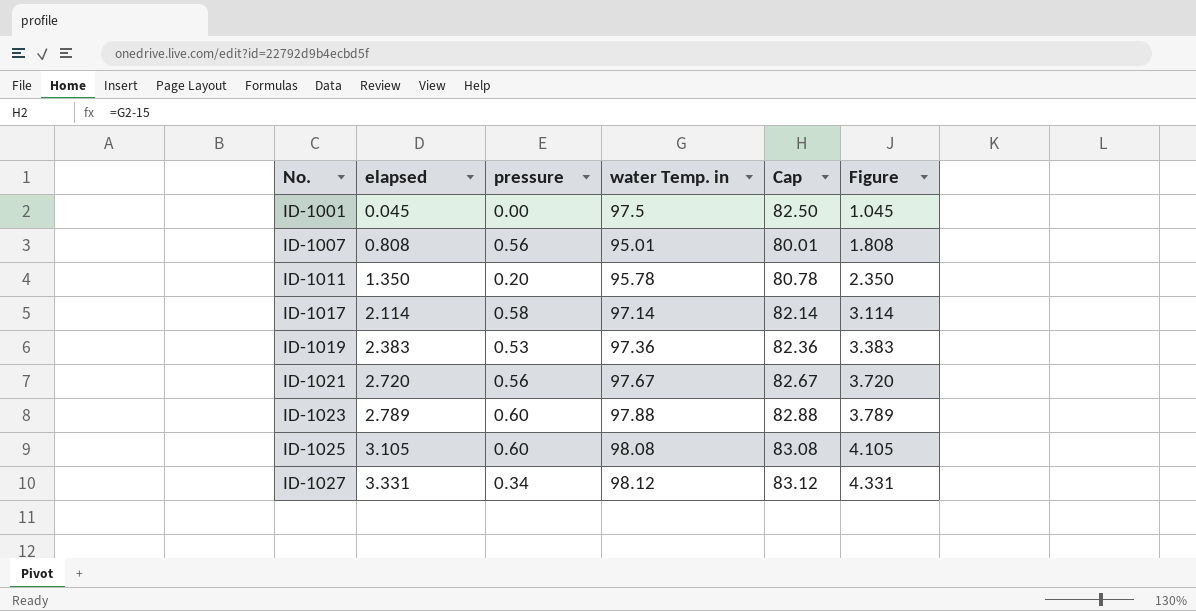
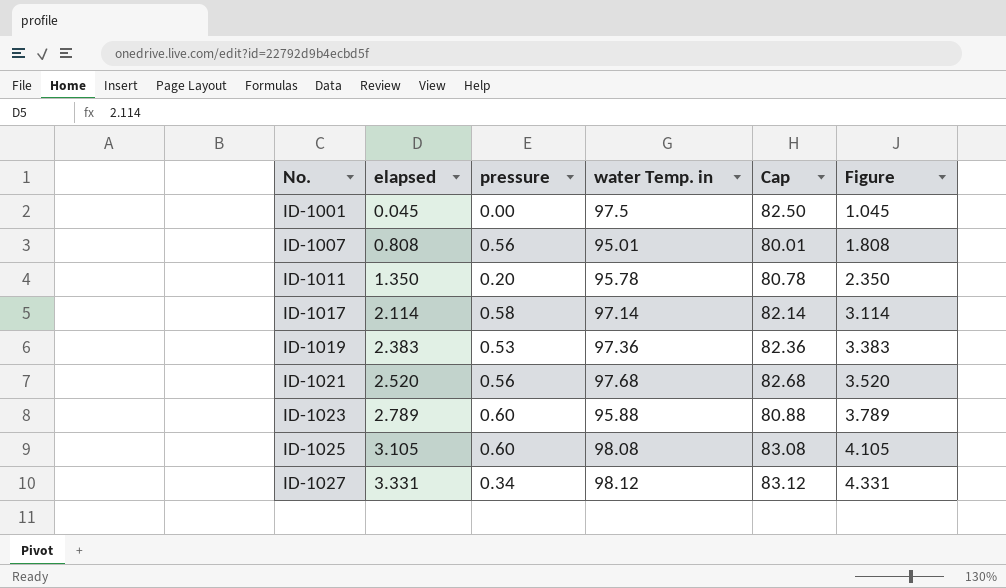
ID-1021 | elapsed: 2.720 -> 2.520
ID-1021 | water Temp. in: 97.67 -> 97.68
ID-1021 | Cap: 82.67 -> 82.68
ID-1021 | Figure: 3.720 -> 3.520
ID-1023 | water Temp. in: 97.88 -> 95.88
ID-1023 | Cap: 82.88 -> 80.88

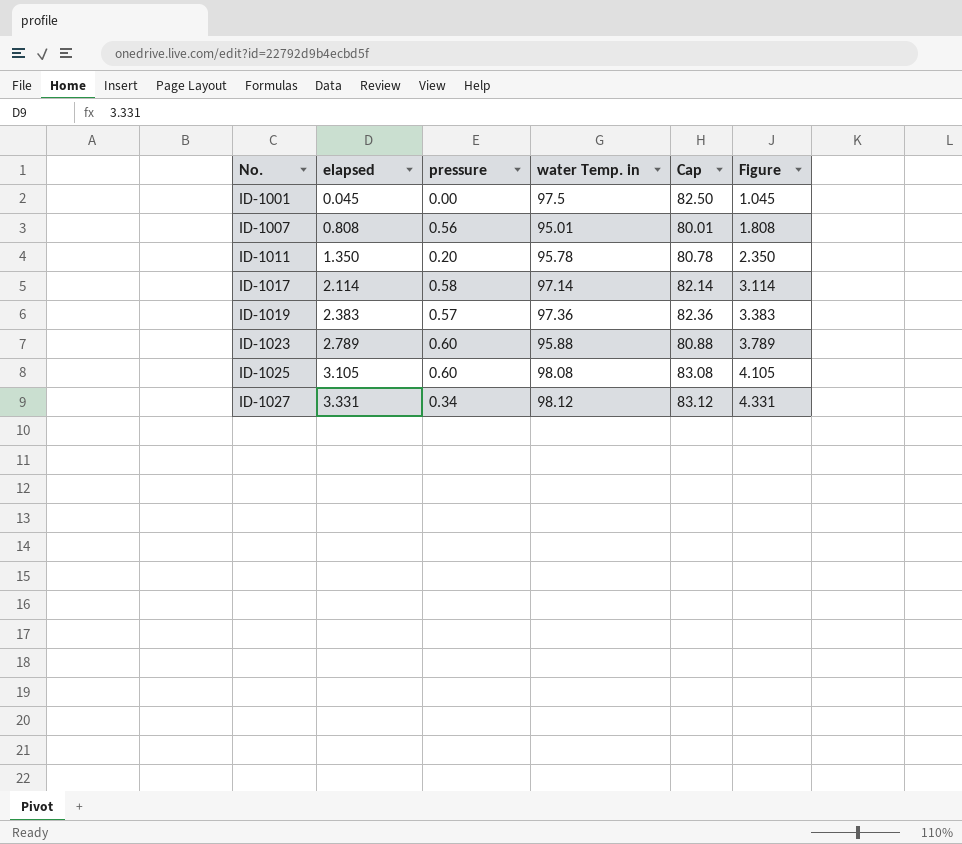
row ID-1021: 2.520 | 0.56 | 97.68 | 82.68 | 3.520 -> none
ID-1019 | pressure: 0.53 -> 0.57

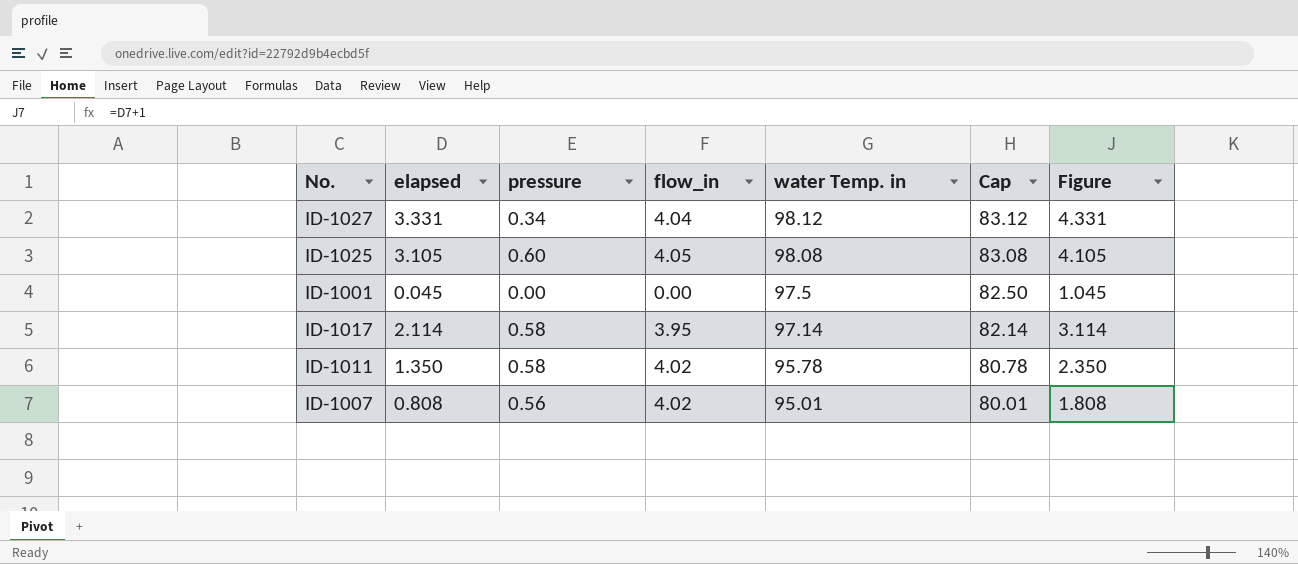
row order: No. ascending -> water Temp. in descending
column flow_in | position: none -> 4
row ID-1019: 2.383 | 0.57 | 97.36 | 82.36 | 3.383 -> none
row ID-1023: 2.789 | 0.60 | 95.88 | 80.88 | 3.789 -> none
ID-1011 | pressure: 0.20 -> 0.58

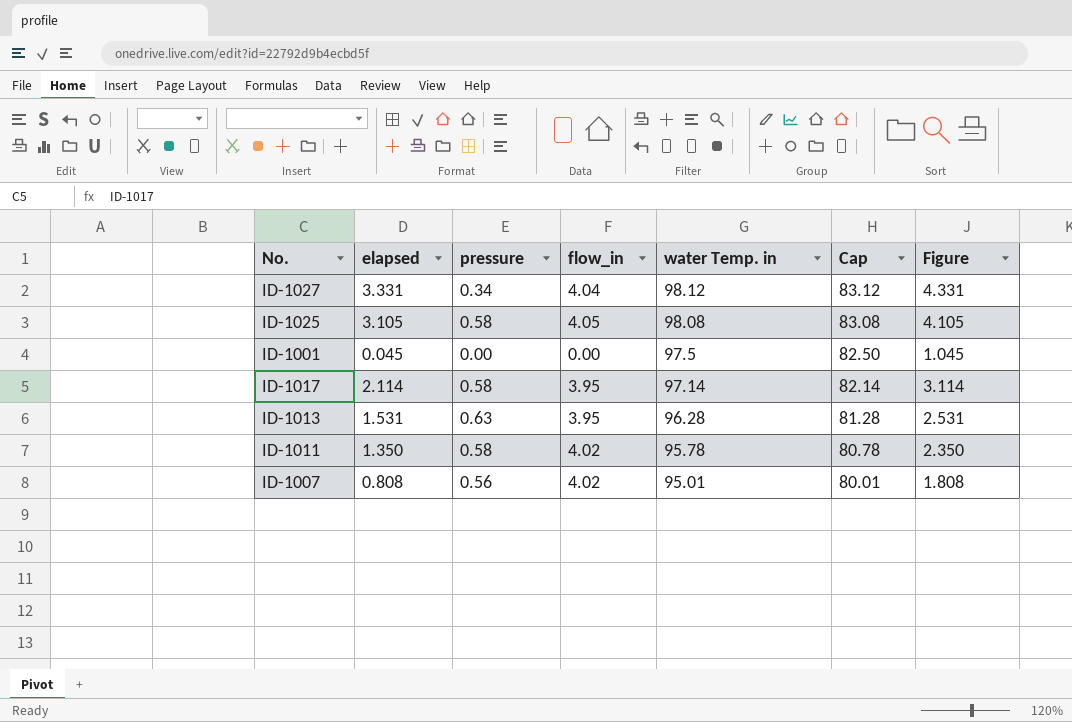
ID-1025 | pressure: 0.60 -> 0.58
row ID-1013: none -> 1.531 | 0.63 | 3.95 | 96.28 | 81.28 | 2.531

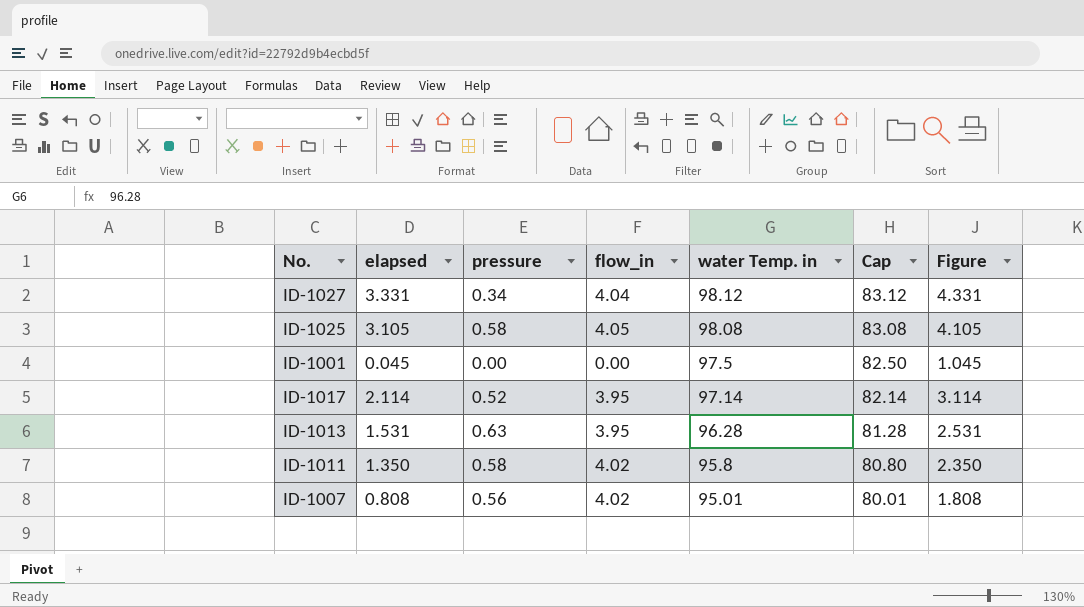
ID-1017 | pressure: 0.58 -> 0.52
ID-1011 | water Temp. in: 95.78 -> 95.8
ID-1011 | Cap: 80.78 -> 80.80

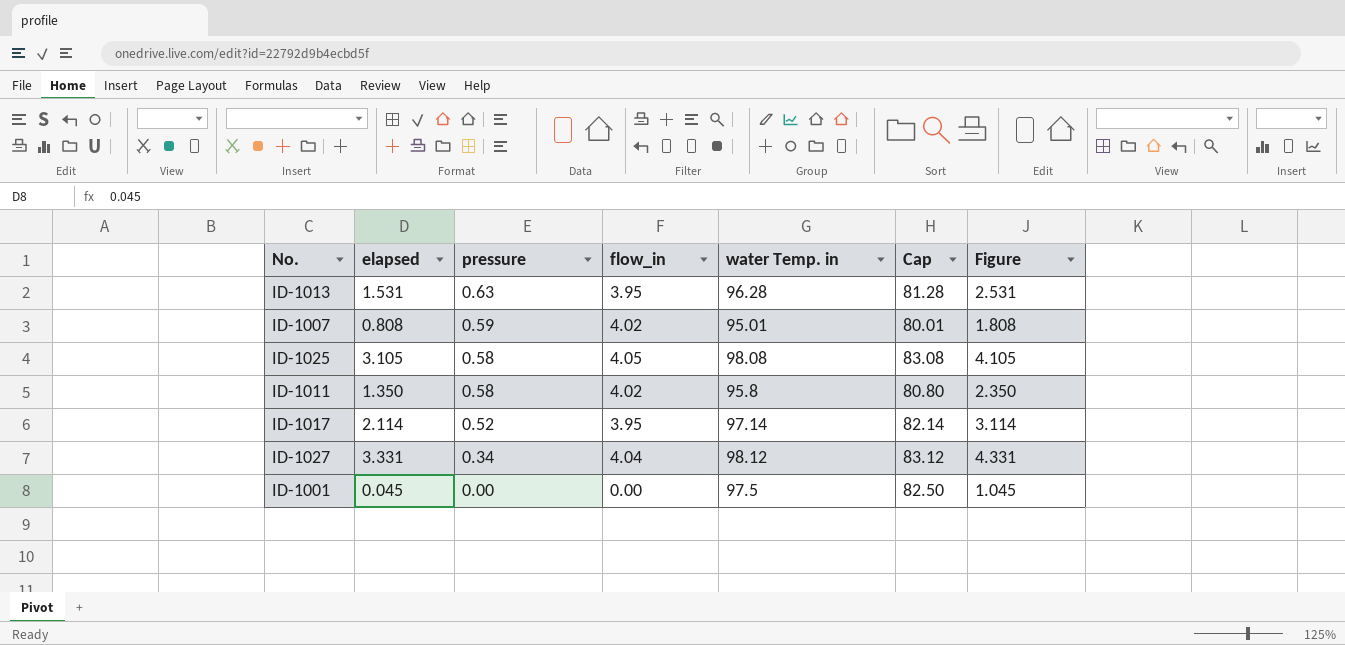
row order: water Temp. in descending -> pressure descending
ID-1007 | pressure: 0.56 -> 0.59

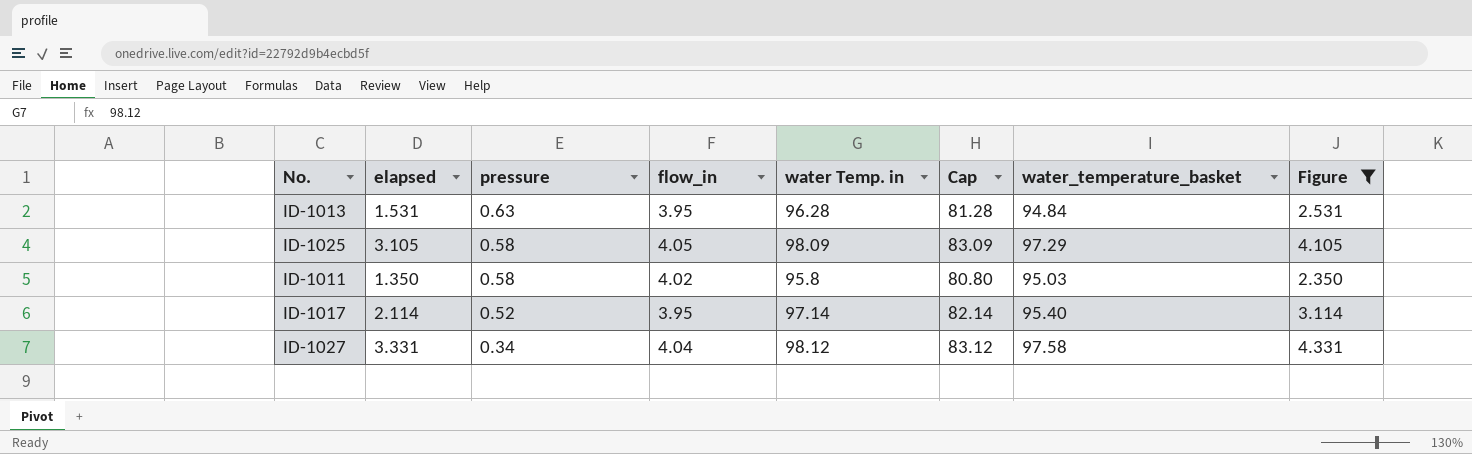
filter: none -> Figure >= 2.350
column water_temperature_basket | position: none -> 7
ID-1025 | water Temp. in: 98.08 -> 98.09
ID-1025 | Cap: 83.08 -> 83.09

